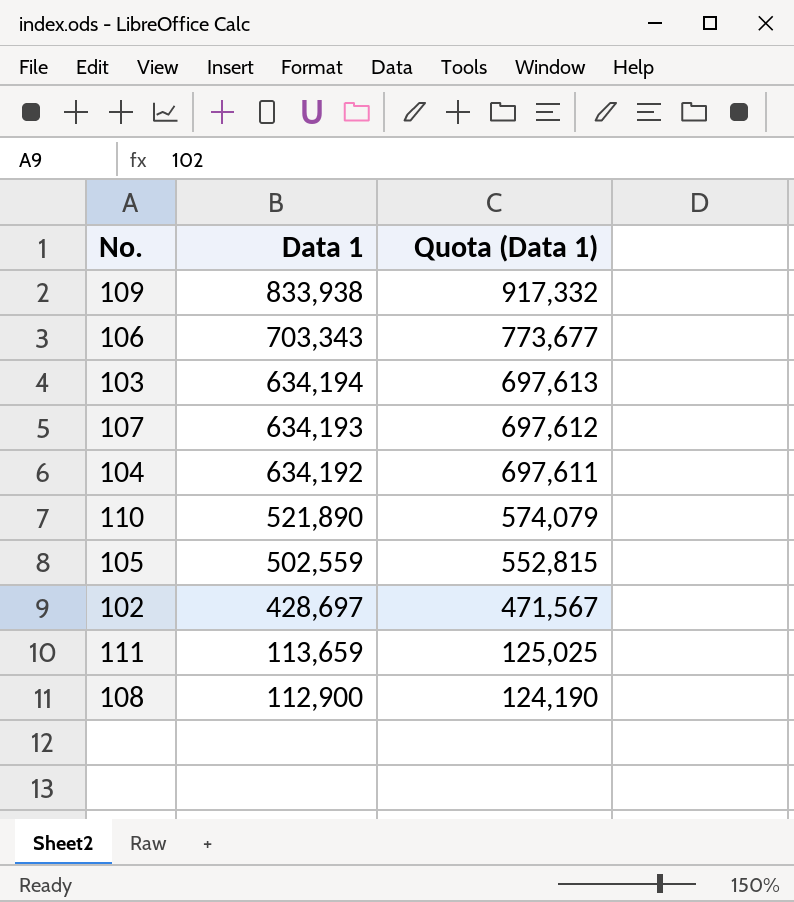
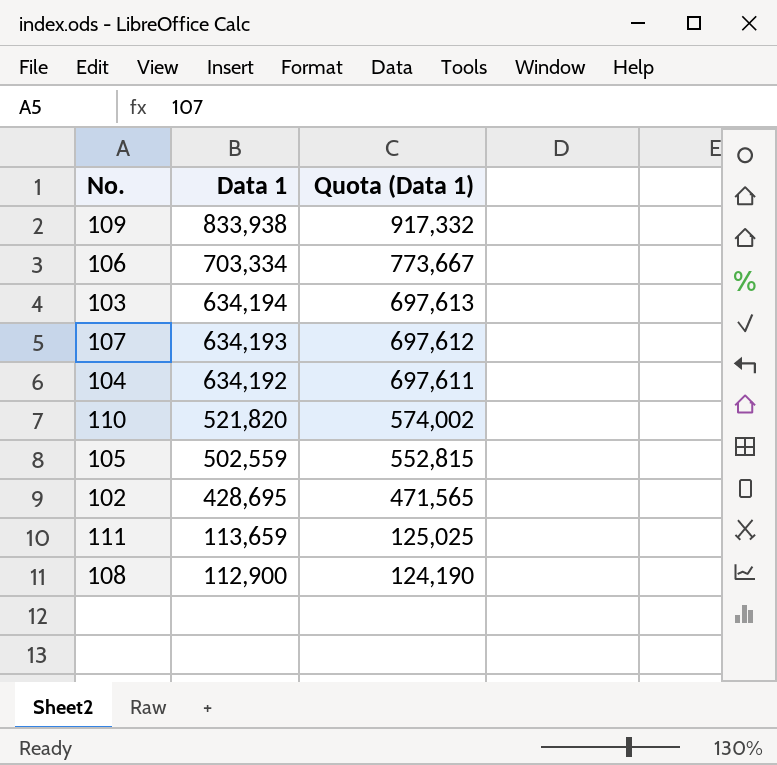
106 | Data 1: 703,343 -> 703,334
106 | Quota (Data 1): 773,677 -> 773,667
110 | Data 1: 521,890 -> 521,820
110 | Quota (Data 1): 574,079 -> 574,002
102 | Data 1: 428,697 -> 428,695
102 | Quota (Data 1): 471,567 -> 471,565

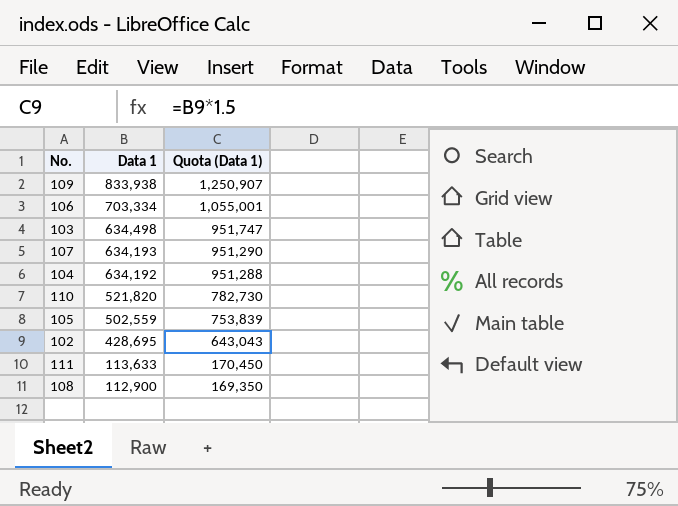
column Quota (Data 1) | formula: [Data 1] * 1.1 -> [Data 1] * 1.5
103 | Data 1: 634,194 -> 634,498
111 | Data 1: 113,659 -> 113,633

